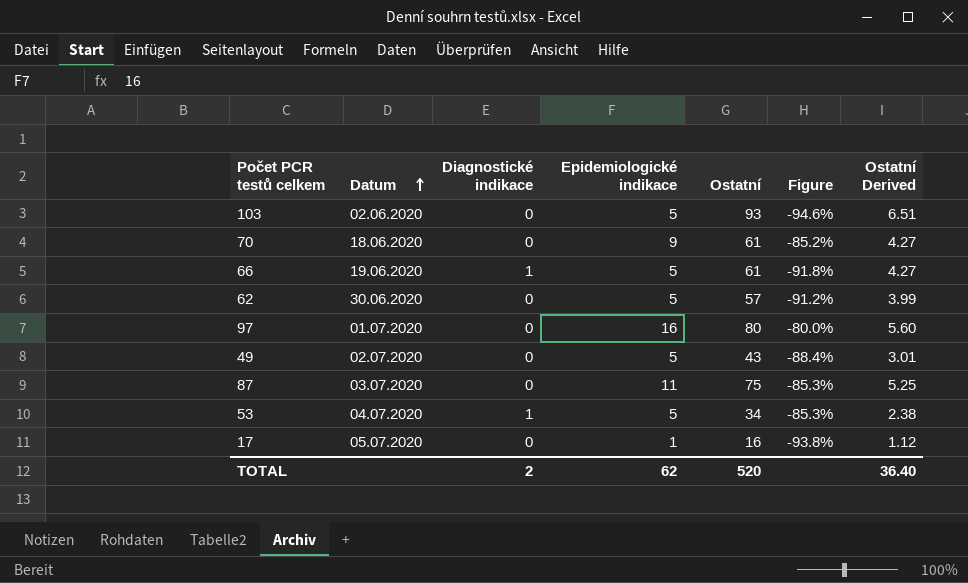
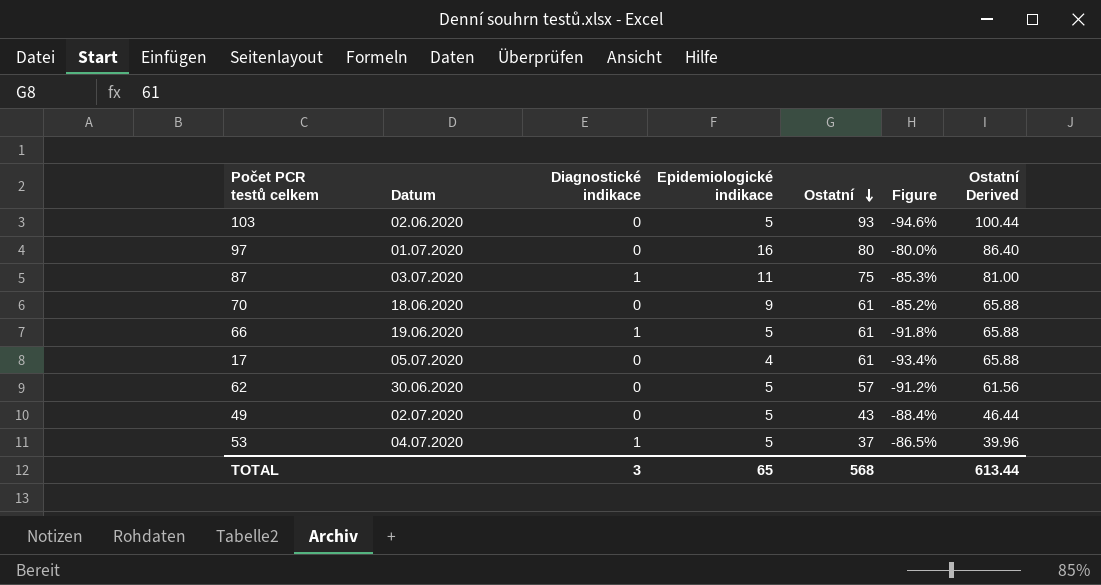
row order: Datum ascending -> Ostatní descending
column Ostatní Derived | formula: [Ostatní] * 0.07 -> [Ostatní] * 1.08
87 | Diagnostické indikace: 0 -> 1
17 | Epidemiologické indikace: 1 -> 4
17 | Ostatní: 16 -> 61
17 | Figure: -93.8% -> -93.4%
53 | Ostatní: 34 -> 37
53 | Figure: -85.3% -> -86.5%
TOTAL | Diagnostické indikace: 2 -> 3
TOTAL | Epidemiologické indikace: 62 -> 65
TOTAL | Ostatní: 520 -> 568
TOTAL | Ostatní Derived: 36.40 -> 613.44

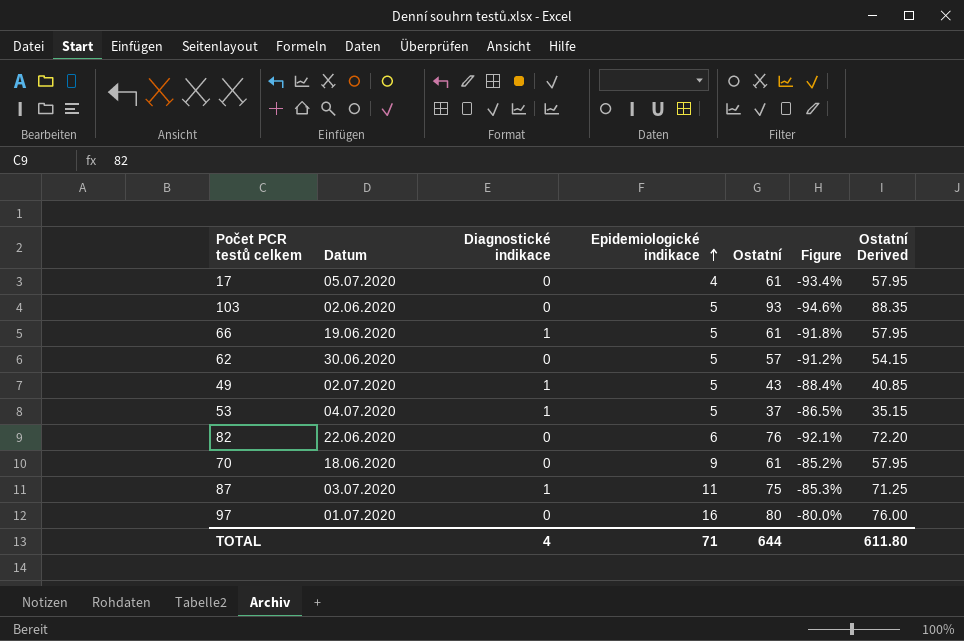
row order: Ostatní descending -> Epidemiologické indikace ascending
column Ostatní Derived | formula: [Ostatní] * 1.08 -> [Ostatní] * 0.95
49 | Diagnostické indikace: 0 -> 1
row 82: none -> 22.06.2020 | 0 | 6 | 76 | -92.1% | 72.20
TOTAL | Diagnostické indikace: 3 -> 4
TOTAL | Epidemiologické indikace: 65 -> 71
TOTAL | Ostatní: 568 -> 644
TOTAL | Ostatní Derived: 613.44 -> 611.80

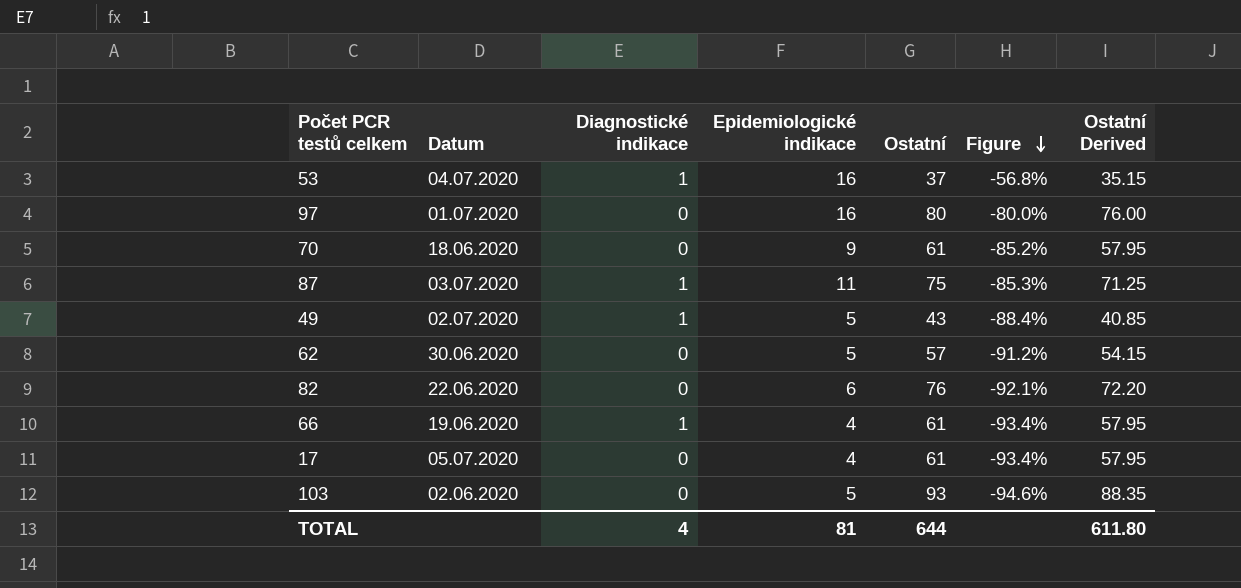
row order: Epidemiologické indikace ascending -> Figure descending
53 | Epidemiologické indikace: 5 -> 16
53 | Figure: -86.5% -> -56.8%
66 | Epidemiologické indikace: 5 -> 4
66 | Figure: -91.8% -> -93.4%
TOTAL | Epidemiologické indikace: 71 -> 81

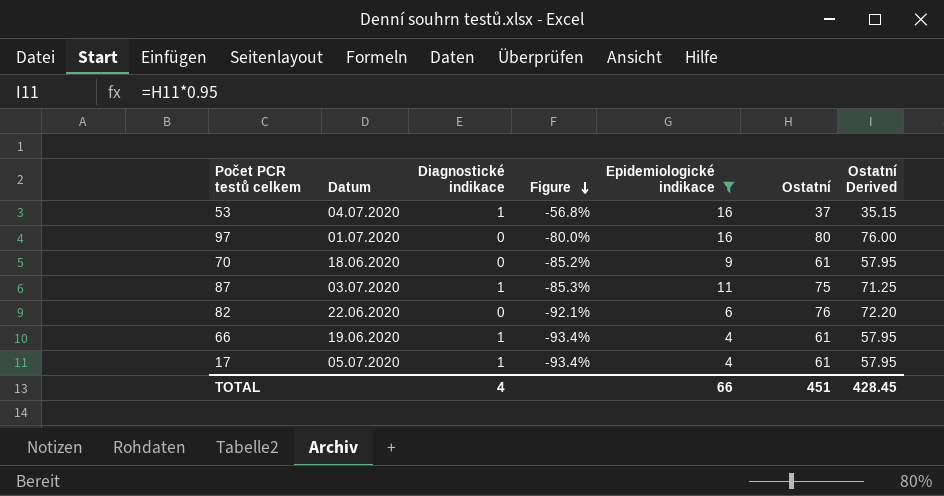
filter: none -> Epidemiologické indikace != 5
column Figure | position: 6 -> 4
17 | Diagnostické indikace: 0 -> 1
TOTAL | Epidemiologické indikace: 81 -> 66
TOTAL | Ostatní: 644 -> 451
TOTAL | Ostatní Derived: 611.80 -> 428.45

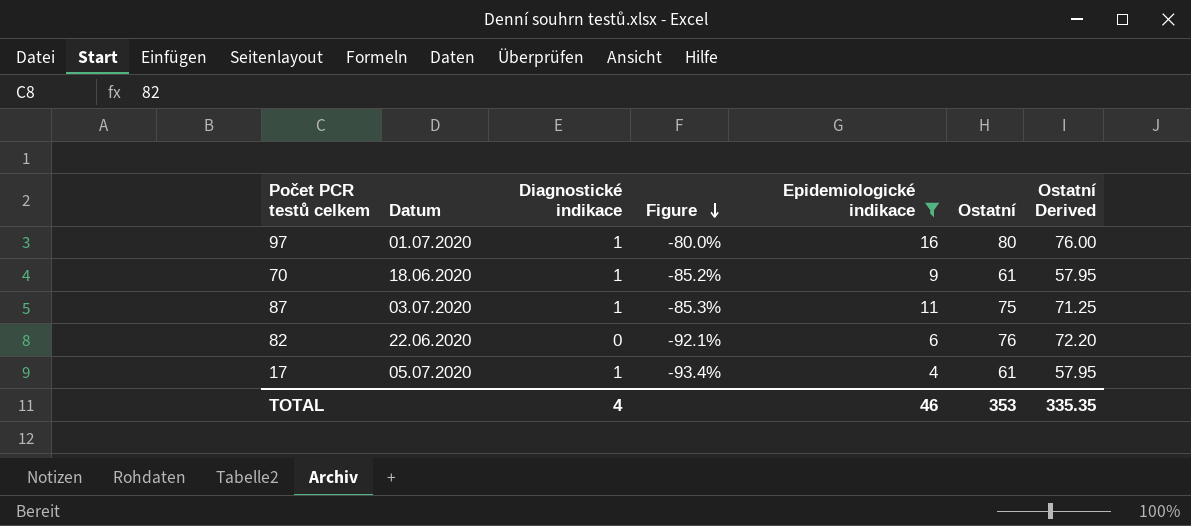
row 53: 04.07.2020 | 1 | -56.8% | 16 | 37 | 35.15 -> none
row 66: 19.06.2020 | 1 | -93.4% | 4 | 61 | 57.95 -> none
97 | Diagnostické indikace: 0 -> 1
70 | Diagnostické indikace: 0 -> 1
TOTAL | Epidemiologické indikace: 66 -> 46
TOTAL | Ostatní: 451 -> 353
TOTAL | Ostatní Derived: 428.45 -> 335.35

